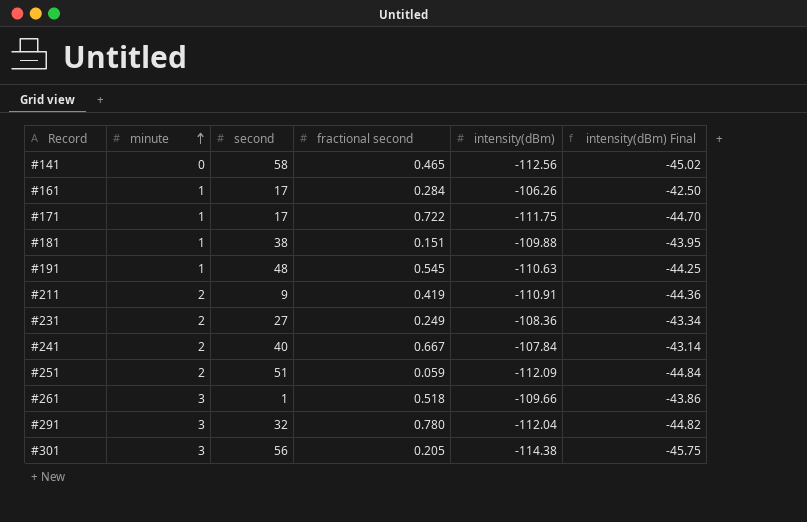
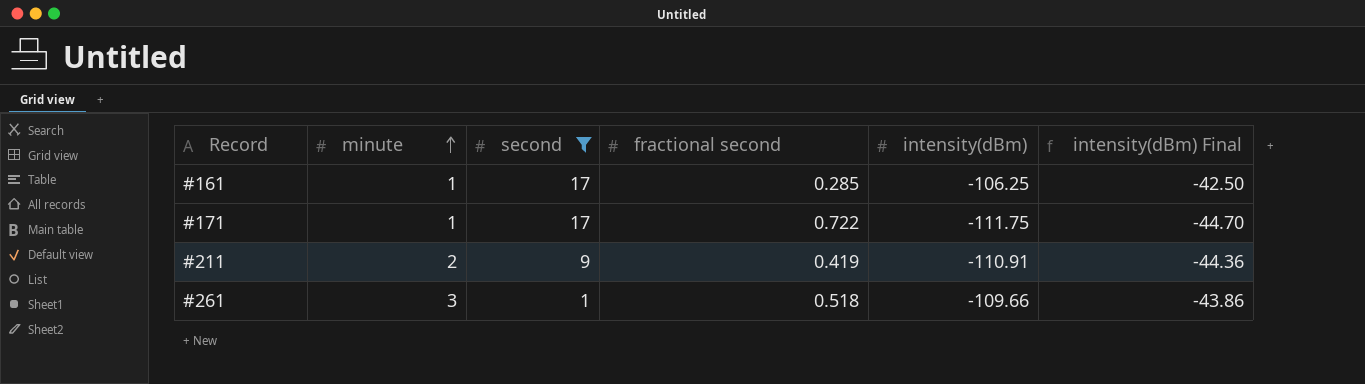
filter: none -> second <= 17
#161 | fractional second: 0.284 -> 0.285
#161 | intensity(dBm): -106.26 -> -106.25

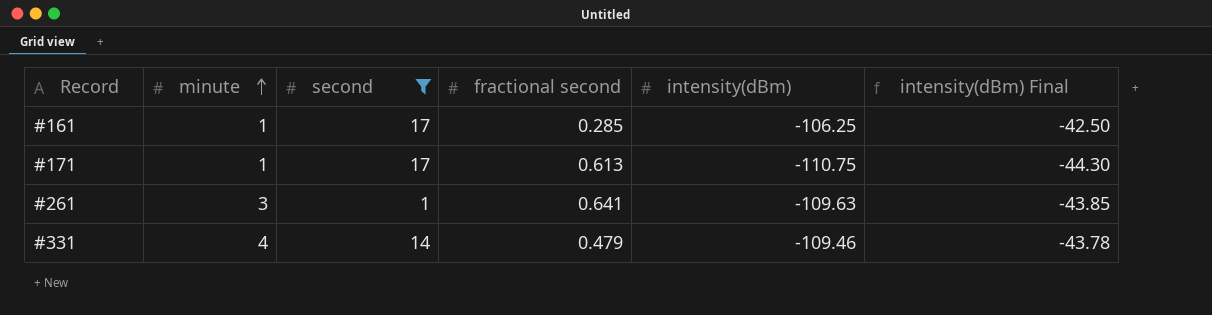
row #211: 2 | 9 | 0.419 | -110.91 | -44.36 -> none
#171 | fractional second: 0.722 -> 0.613
#171 | intensity(dBm): -111.75 -> -110.75
#171 | intensity(dBm) Final: -44.70 -> -44.30
#261 | fractional second: 0.518 -> 0.641
#261 | intensity(dBm): -109.66 -> -109.63
#261 | intensity(dBm) Final: -43.86 -> -43.85
row #331: none -> 4 | 14 | 0.479 | -109.46 | -43.78

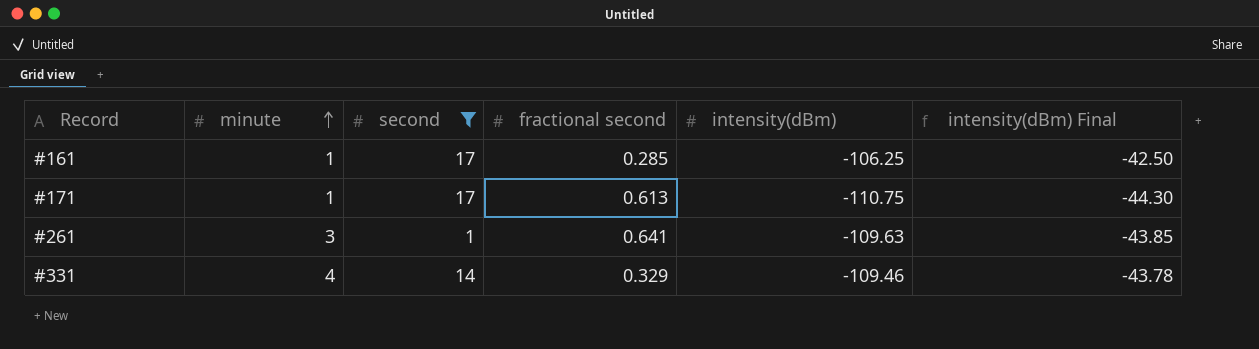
#331 | fractional second: 0.479 -> 0.329

